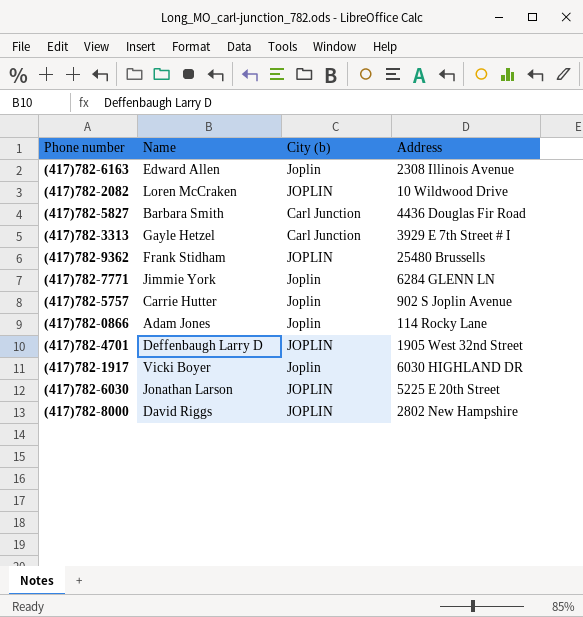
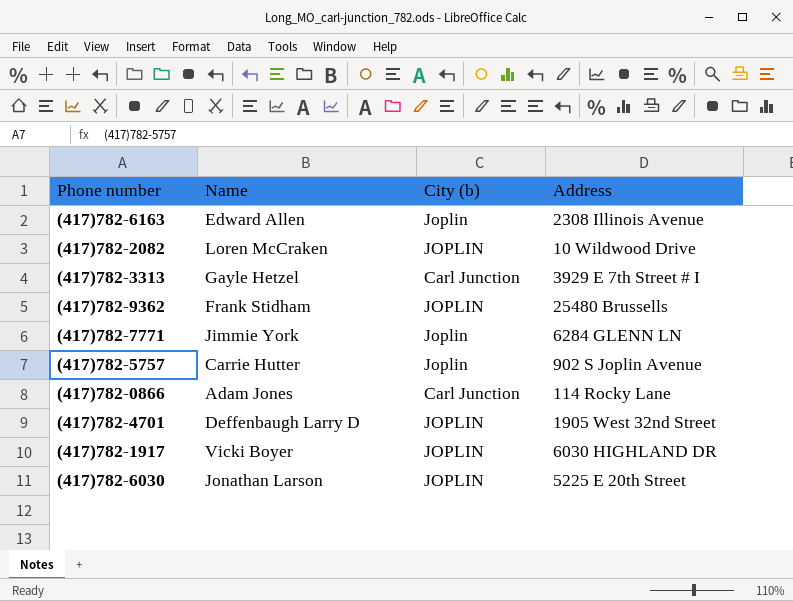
row (417)782-5827: Barbara Smith | Carl Junction | 4436 Douglas Fir Road -> none
row (417)782-8000: David Riggs | JOPLIN | 2802 New Hampshire -> none
(417)782-0866 | City (b): Joplin -> Carl Junction
(417)782-1917 | City (b): Joplin -> JOPLIN

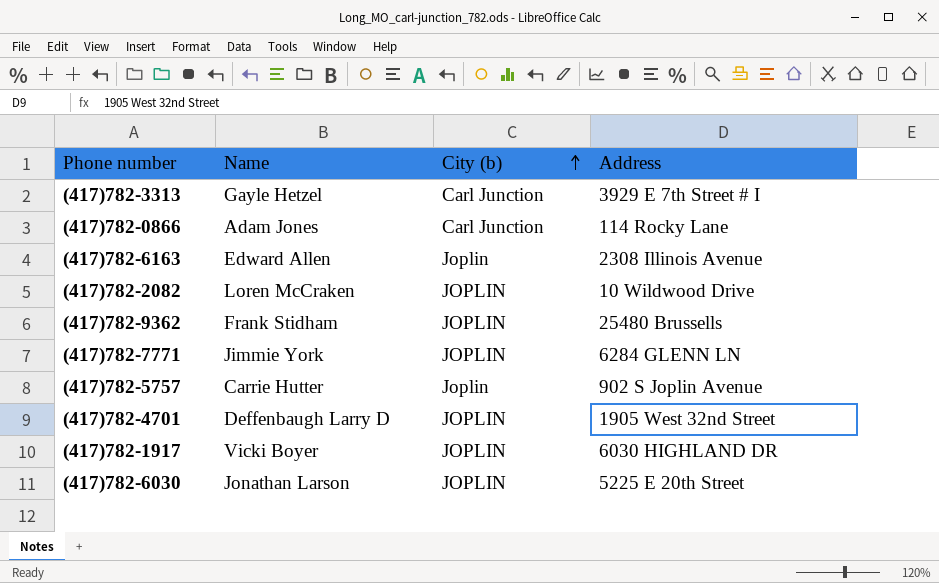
row order: none -> City (b) ascending
(417)782-7771 | City (b): Joplin -> JOPLIN

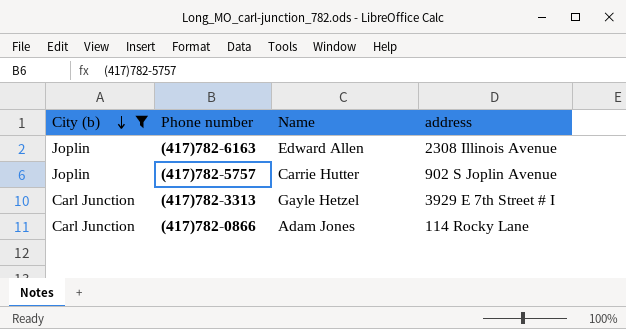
filter: none -> City (b) != JOPLIN
row order: City (b) ascending -> City (b) descending
column City (b) | position: 3 -> 1
column name: Address -> address

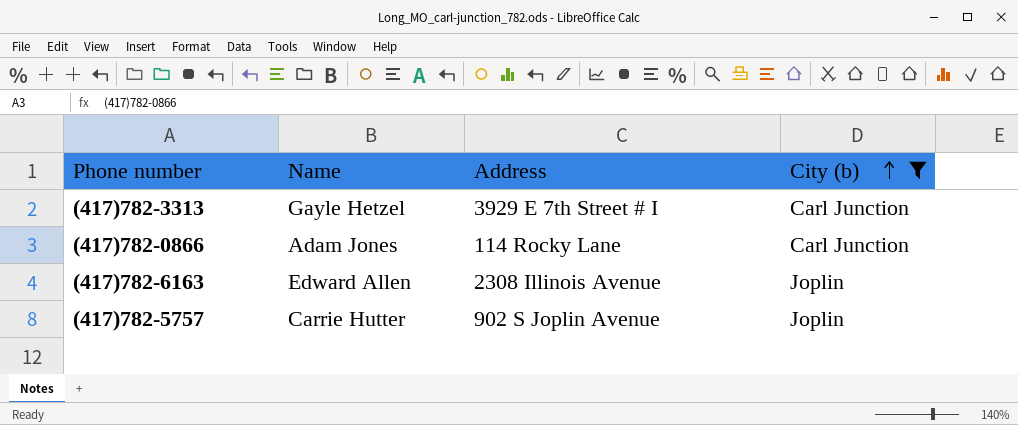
row order: City (b) descending -> City (b) ascending
column name: address -> Address
column City (b) | position: 1 -> 4

